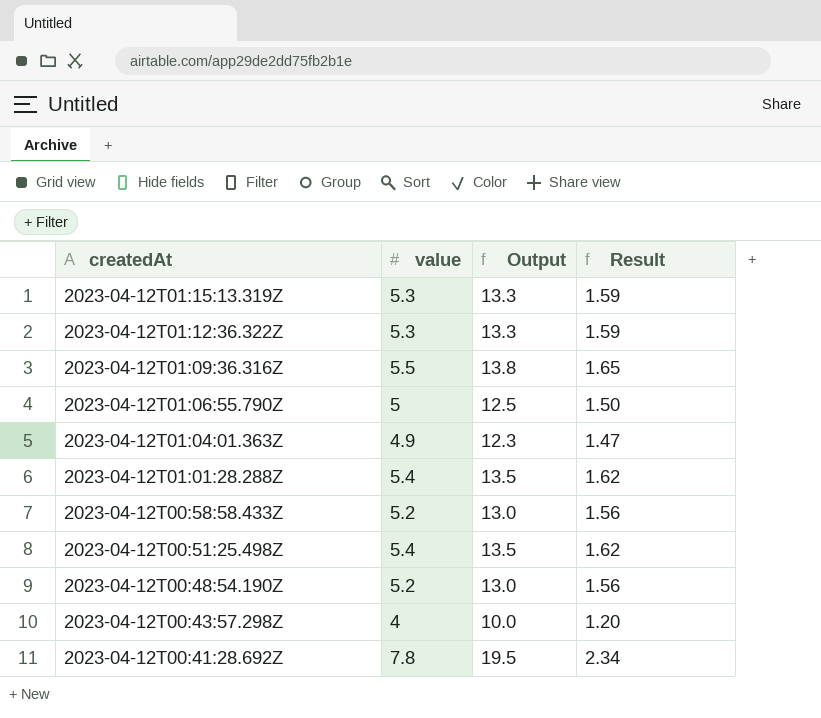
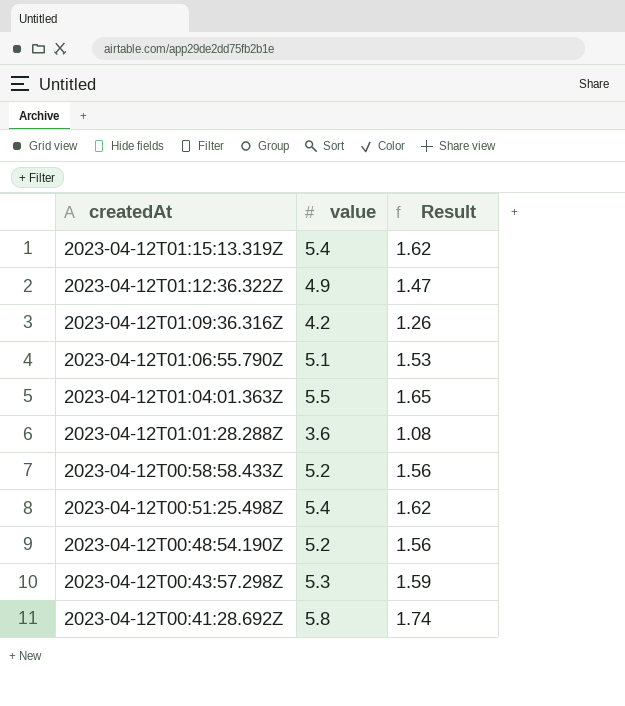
column Output | formula: [value] * 2.5 -> none
2023-04-12T01:15:13.319Z | value: 5.3 -> 5.4
2023-04-12T01:15:13.319Z | Result: 1.59 -> 1.62
2023-04-12T01:12:36.322Z | value: 5.3 -> 4.9
2023-04-12T01:12:36.322Z | Result: 1.59 -> 1.47
2023-04-12T01:09:36.316Z | value: 5.5 -> 4.2
2023-04-12T01:09:36.316Z | Result: 1.65 -> 1.26
2023-04-12T01:06:55.790Z | value: 5 -> 5.1
2023-04-12T01:06:55.790Z | Result: 1.50 -> 1.53
2023-04-12T01:04:01.363Z | value: 4.9 -> 5.5
2023-04-12T01:04:01.363Z | Result: 1.47 -> 1.65
2023-04-12T01:01:28.288Z | value: 5.4 -> 3.6
2023-04-12T01:01:28.288Z | Result: 1.62 -> 1.08
2023-04-12T00:43:57.298Z | value: 4 -> 5.3
2023-04-12T00:43:57.298Z | Result: 1.20 -> 1.59
2023-04-12T00:41:28.692Z | value: 7.8 -> 5.8
2023-04-12T00:41:28.692Z | Result: 2.34 -> 1.74

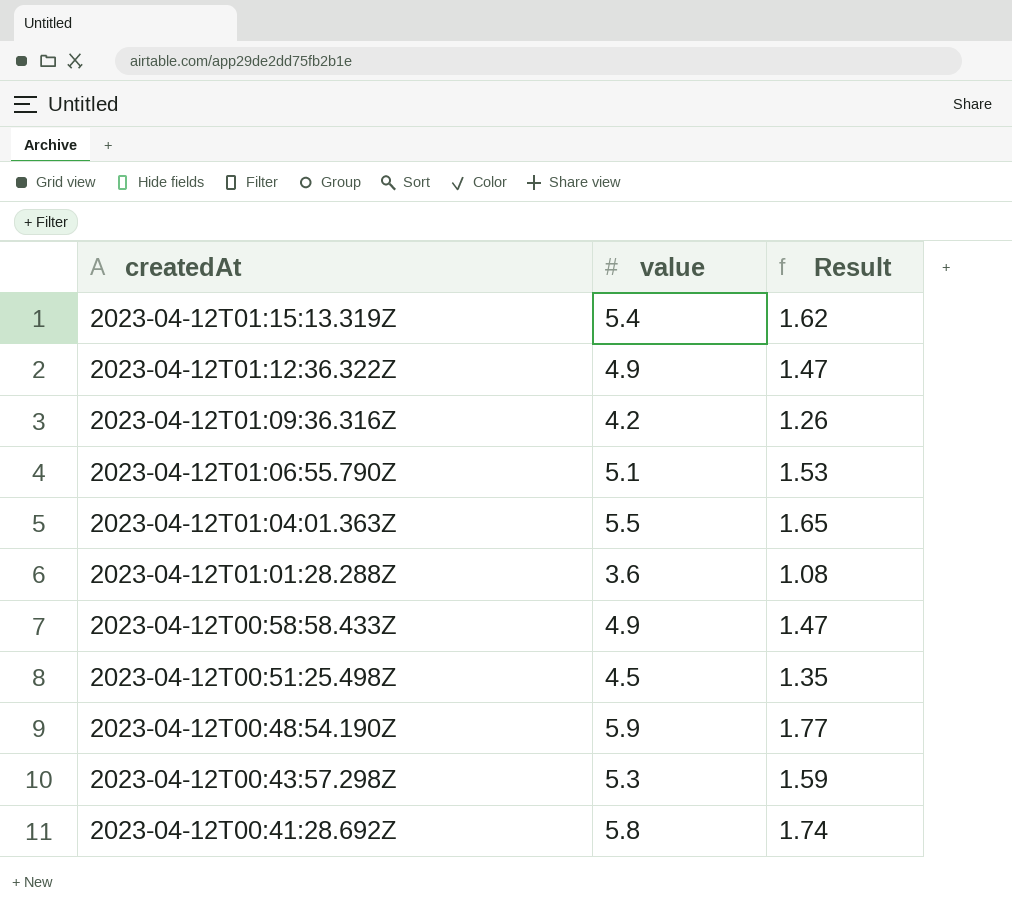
2023-04-12T00:58:58.433Z | value: 5.2 -> 4.9
2023-04-12T00:58:58.433Z | Result: 1.56 -> 1.47
2023-04-12T00:51:25.498Z | value: 5.4 -> 4.5
2023-04-12T00:51:25.498Z | Result: 1.62 -> 1.35
2023-04-12T00:48:54.190Z | value: 5.2 -> 5.9
2023-04-12T00:48:54.190Z | Result: 1.56 -> 1.77

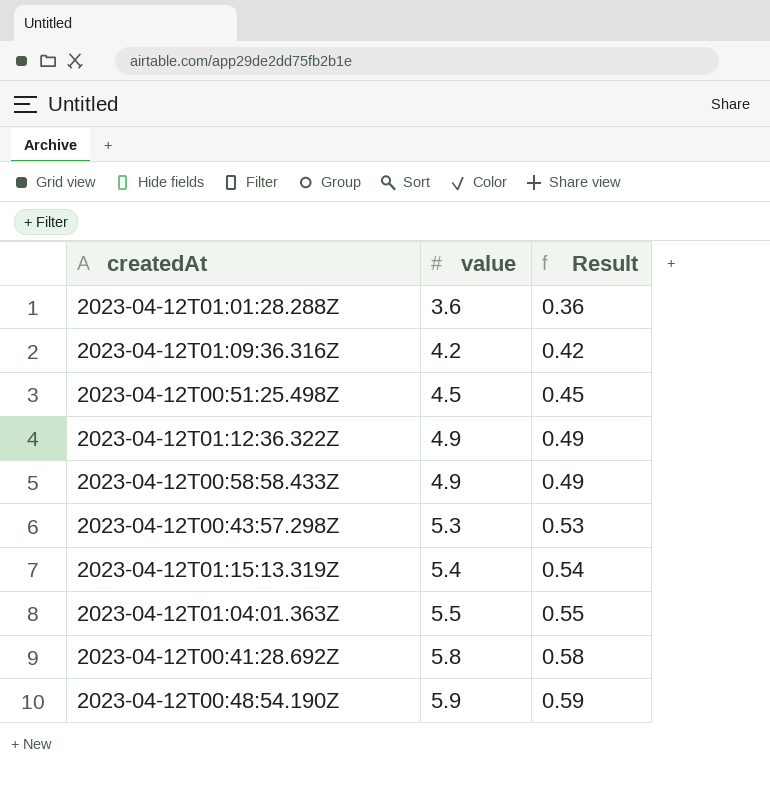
row order: createdAt descending -> value ascending
column Result | formula: [value] * 0.3 -> [value] * 0.1
row 2023-04-12T01:06:55.790Z: 5.1 | 1.53 -> none

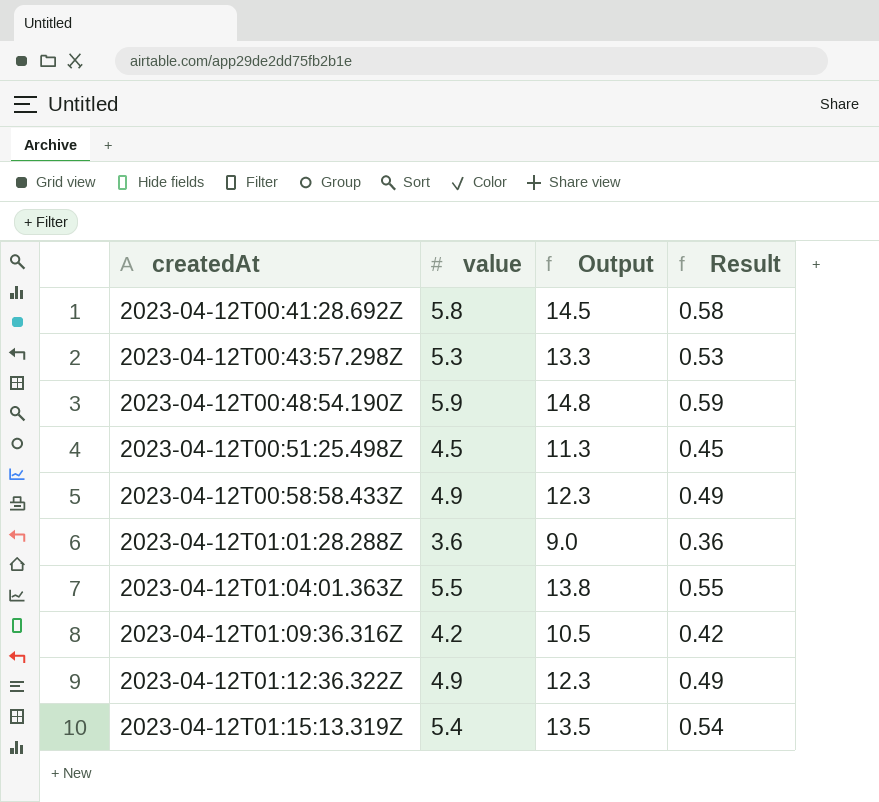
row order: value ascending -> createdAt ascending
column Output | formula: none -> [value] * 2.5

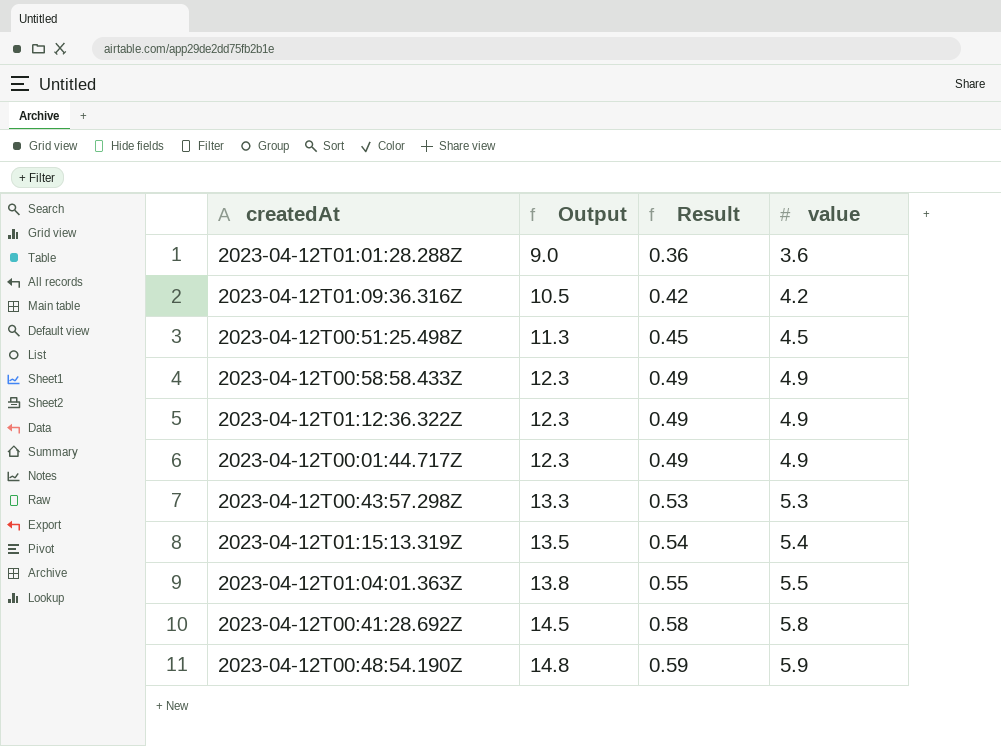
row order: createdAt ascending -> Output ascending
column value | position: 2 -> 4
row 2023-04-12T00:01:44.717Z: none -> 12.3 | 0.49 | 4.9

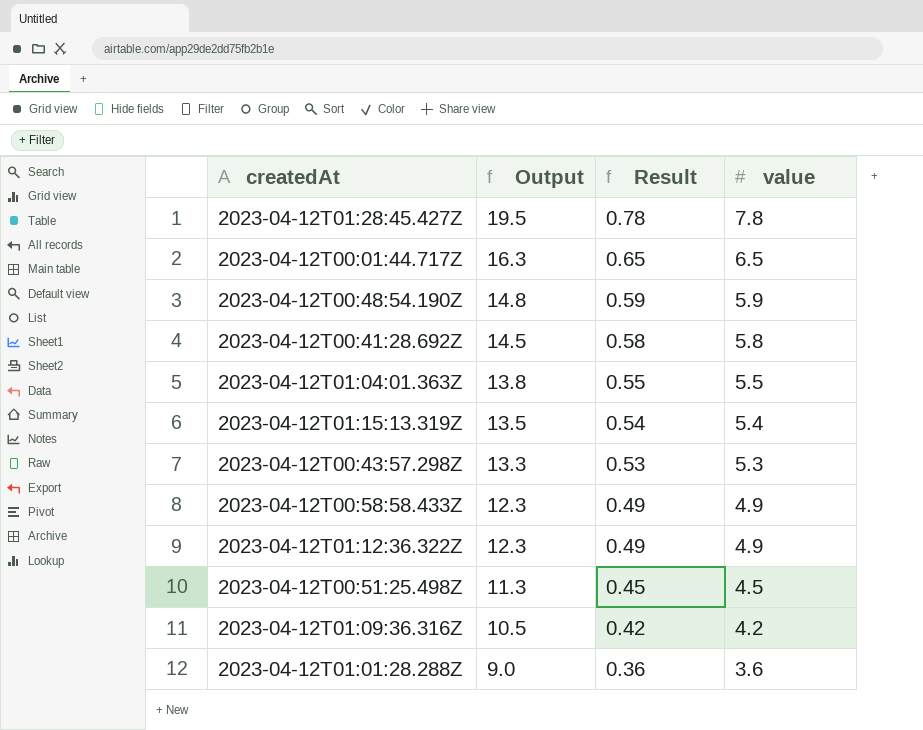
row order: Output ascending -> Output descending
row 2023-04-12T01:28:45.427Z: none -> 19.5 | 0.78 | 7.8
2023-04-12T00:01:44.717Z | Output: 12.3 -> 16.3
2023-04-12T00:01:44.717Z | Result: 0.49 -> 0.65
2023-04-12T00:01:44.717Z | value: 4.9 -> 6.5

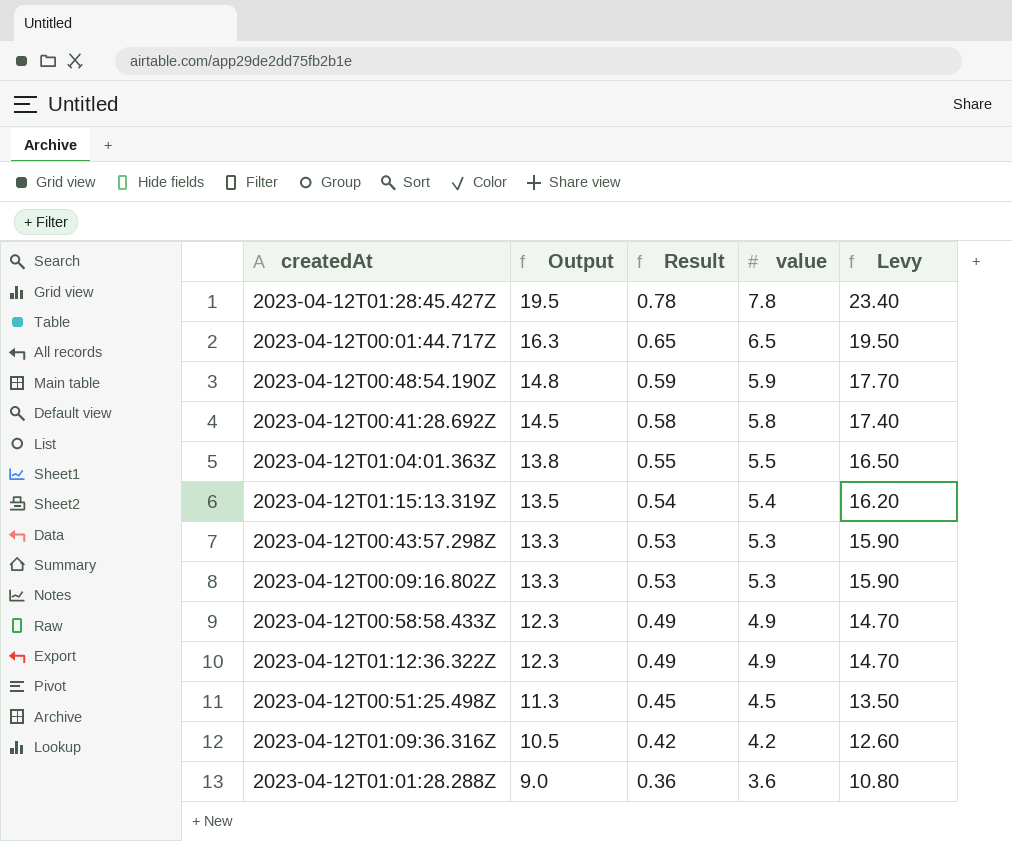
column Levy | formula: none -> [value] * 3
row 2023-04-12T00:09:16.802Z: none -> 13.3 | 0.53 | 5.3 | 15.90

